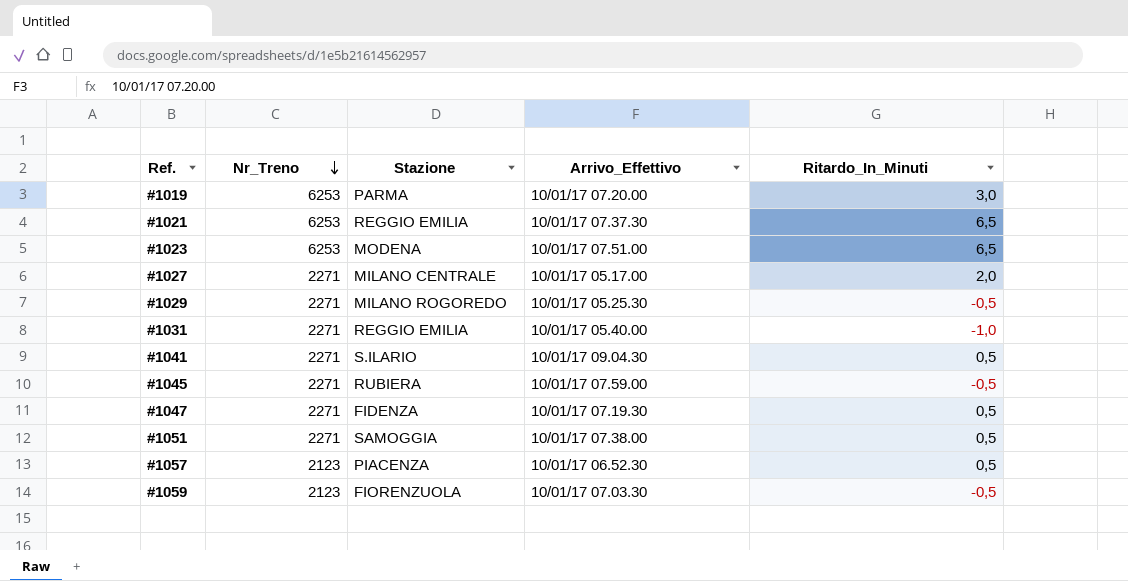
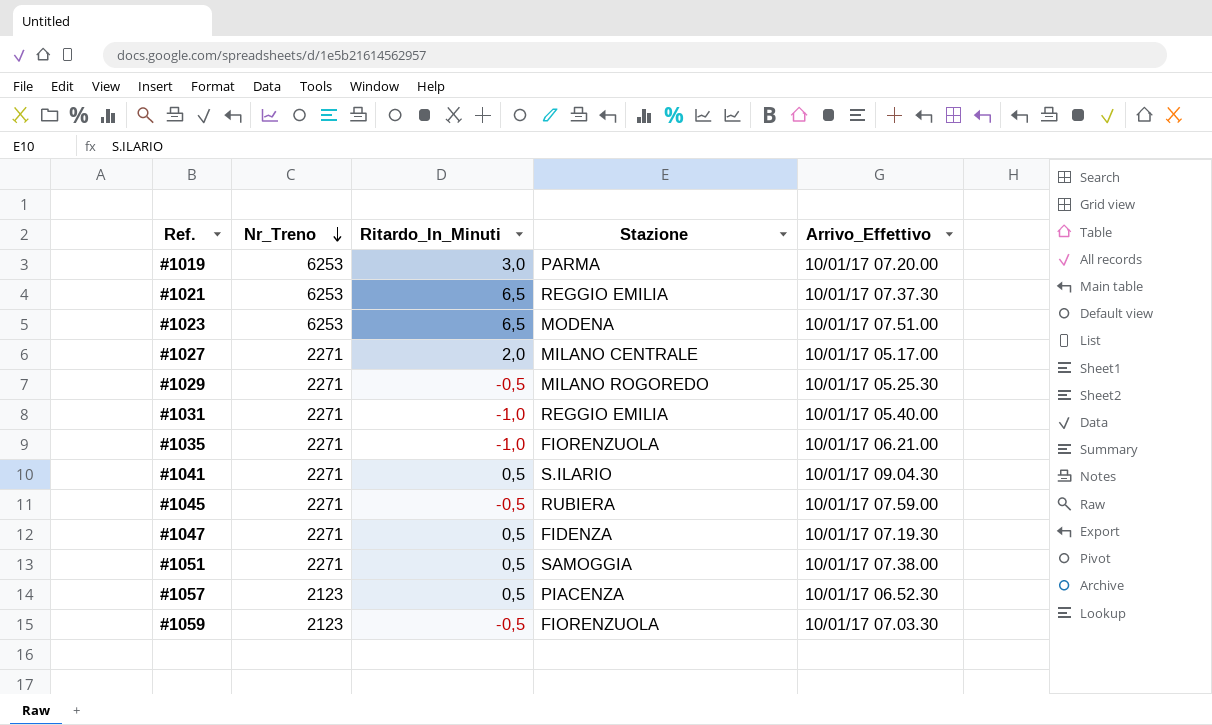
column Ritardo_In_Minuti | position: 5 -> 3
row #1035: none -> 2271 | -1,0 | FIORENZUOLA | 10/01/17 06.21.00

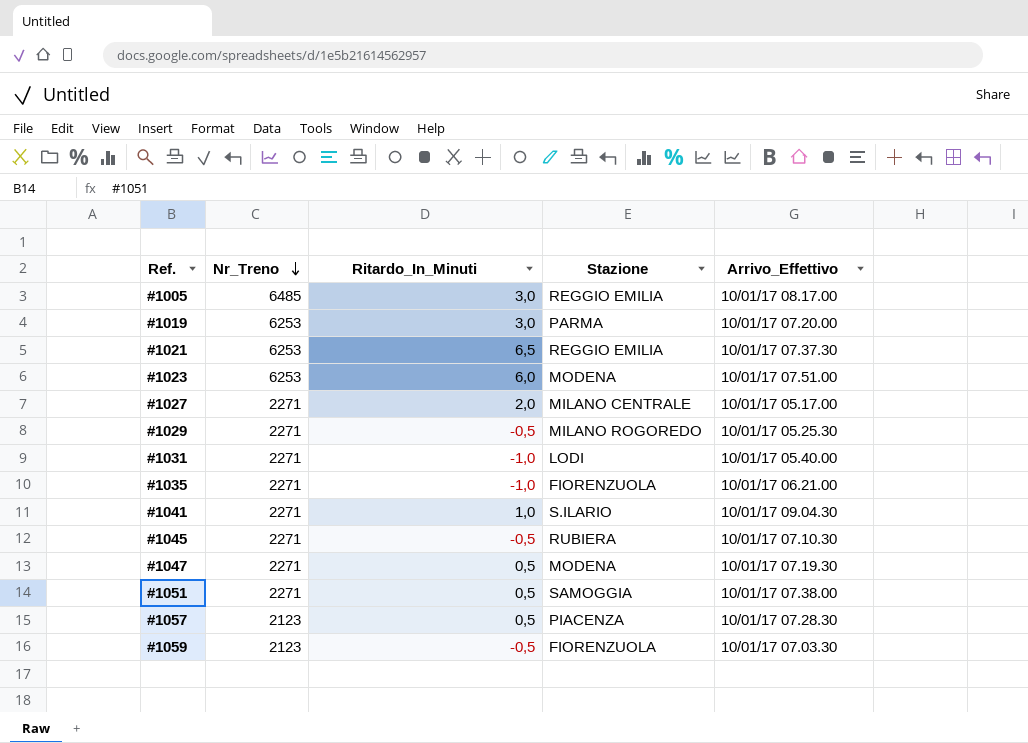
row #1005: none -> 6485 | 3,0 | REGGIO EMILIA | 10/01/17 08.17.00
#1023 | Ritardo_In_Minuti: 6,5 -> 6,0
#1031 | Stazione: REGGIO EMILIA -> LODI
#1041 | Ritardo_In_Minuti: 0,5 -> 1,0
#1045 | Arrivo_Effettivo: 10/01/17 07.59.00 -> 10/01/17 07.10.30
#1047 | Stazione: FIDENZA -> MODENA
#1057 | Arrivo_Effettivo: 10/01/17 06.52.30 -> 10/01/17 07.28.30

